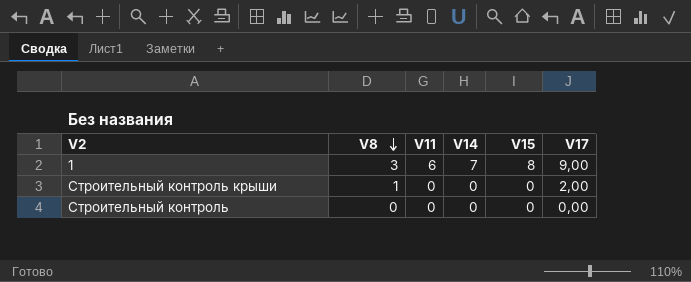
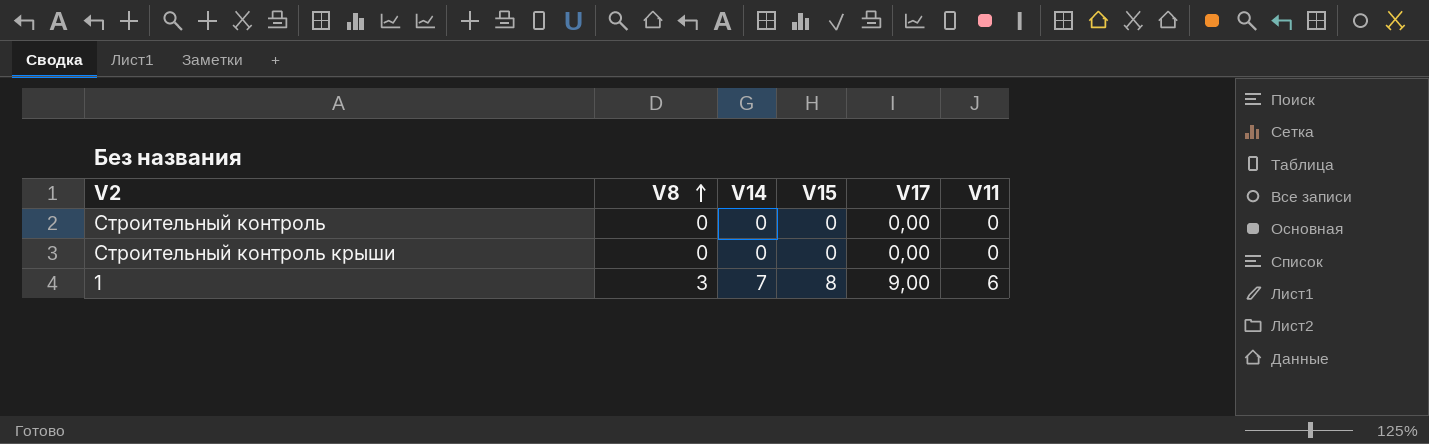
row order: V8 descending -> V8 ascending
column V11 | position: 3 -> 6
Строительный контроль крыши | V8: 1 -> 0
Строительный контроль крыши | V17: 2,00 -> 0,00

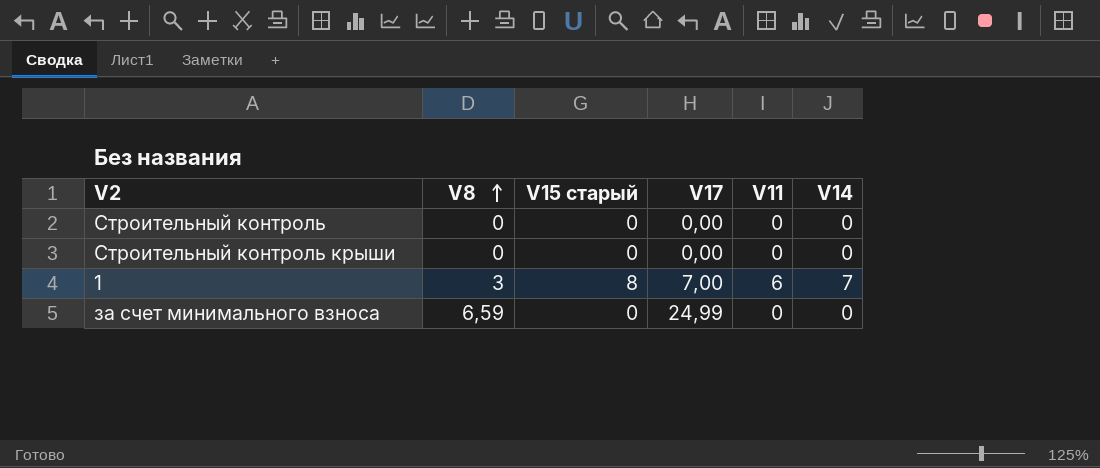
column name: V15 -> V15 старый
column V14 | position: 3 -> 6
1 | V17: 9,00 -> 7,00
row за счет минимального взноса: none -> 6,59 | 0 | 24,99 | 0 | 0

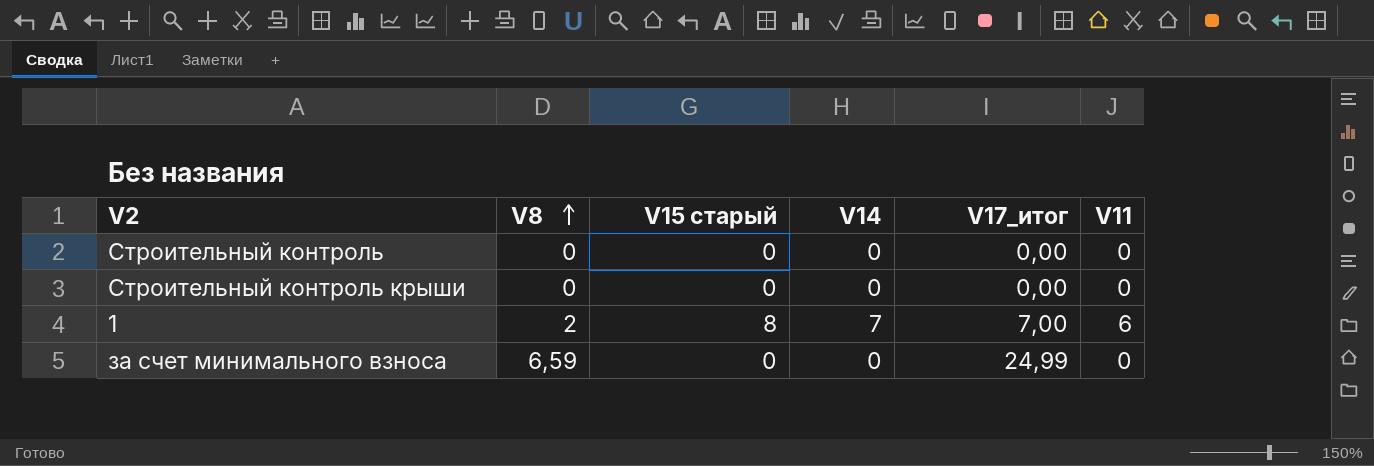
column V14 | position: 6 -> 4
column name: V17 -> V17_итог
1 | V8: 3 -> 2

